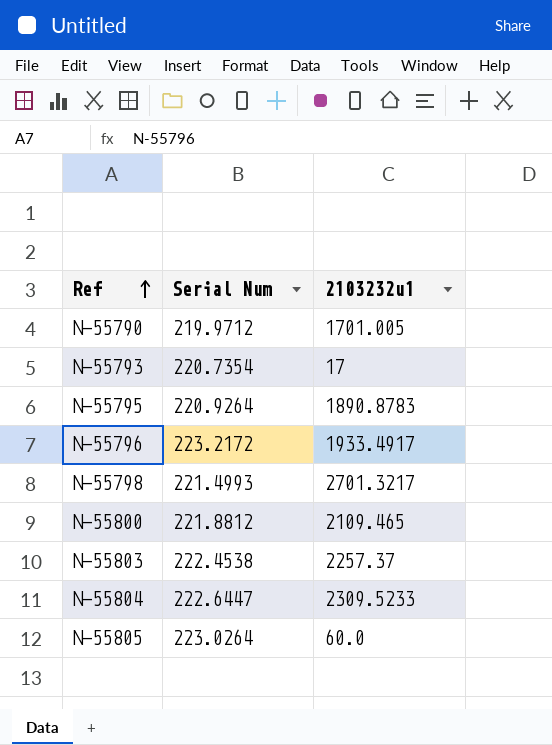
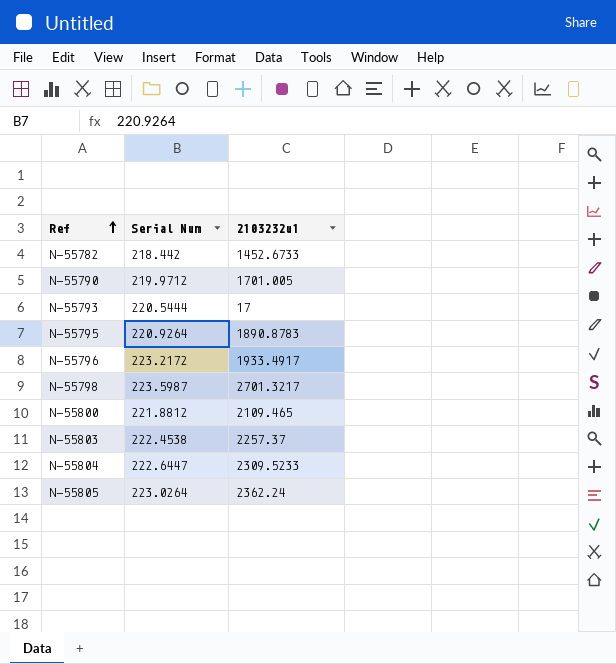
row N-55782: none -> 218.442 | 1452.6733
N-55793 | Serial Num: 220.7354 -> 220.5444
N-55798 | Serial Num: 221.4993 -> 223.5987
N-55805 | 2103232u1: 60.0 -> 2362.24

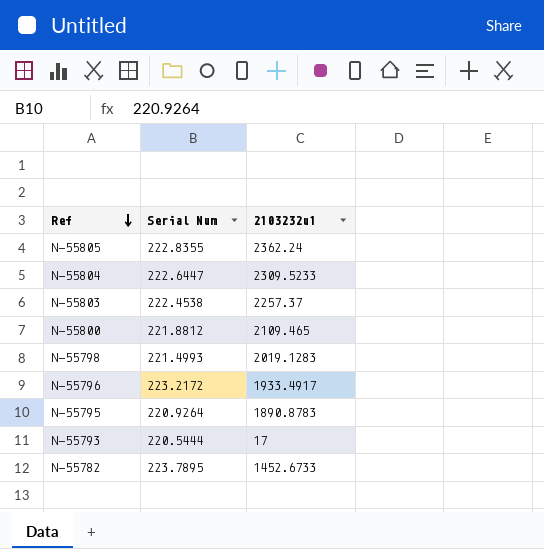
row order: Ref ascending -> Ref descending
row N-55790: 219.9712 | 1701.005 -> none
N-55805 | Serial Num: 223.0264 -> 222.8355
N-55798 | Serial Num: 223.5987 -> 221.4993
N-55798 | 2103232u1: 2701.3217 -> 2019.1283
N-55782 | Serial Num: 218.442 -> 223.7895

